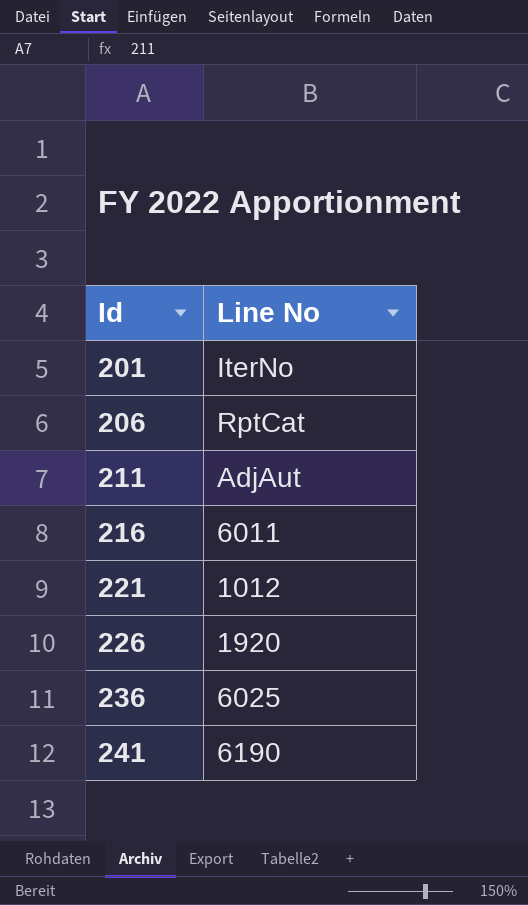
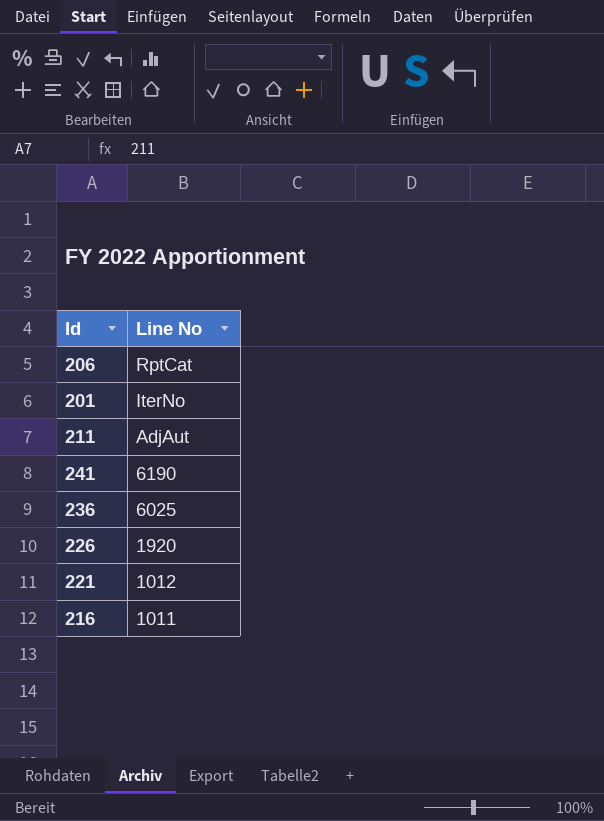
row order: Id ascending -> Line No descending
216 | Line No: 6011 -> 1011

